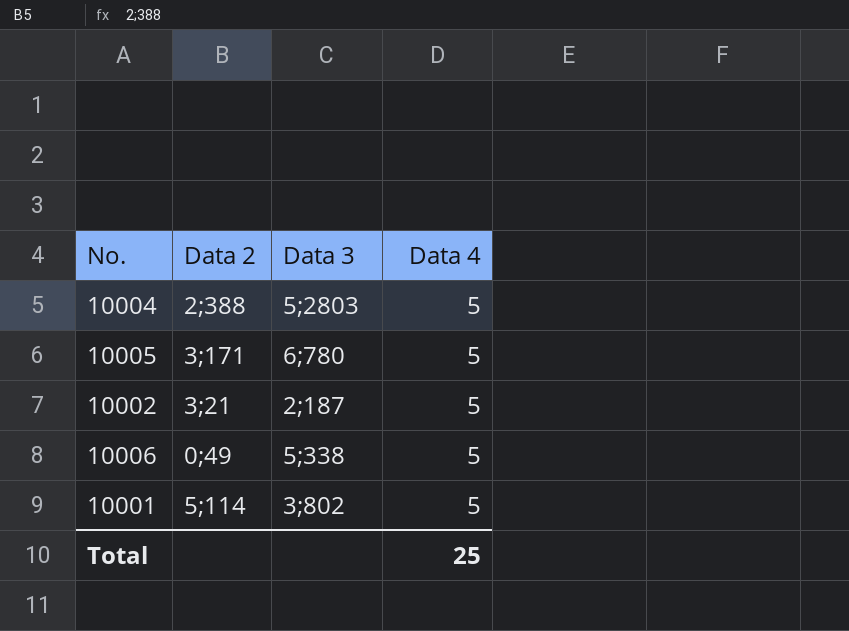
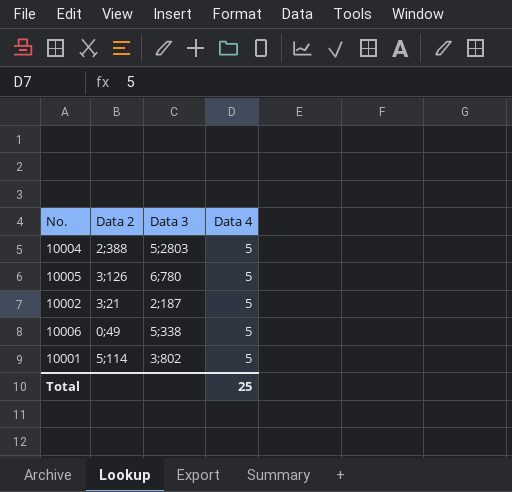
10005 | Data 2: 3;171 -> 3;126

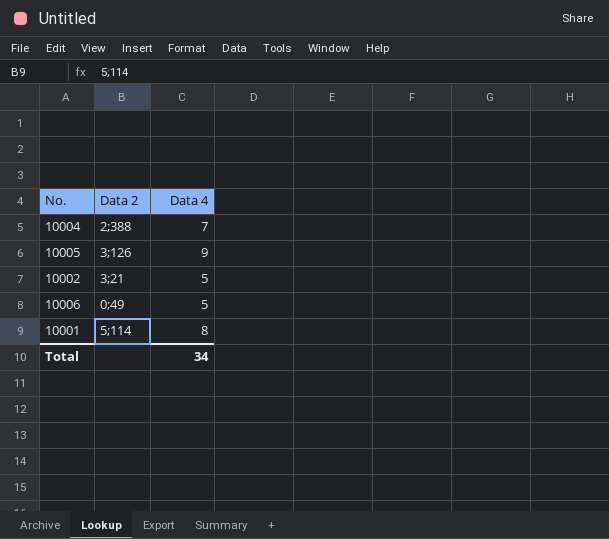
column Data 3 | position: 3 -> none
10004 | Data 4: 5 -> 7
10005 | Data 4: 5 -> 9
10001 | Data 4: 5 -> 8
Total | Data 4: 25 -> 34

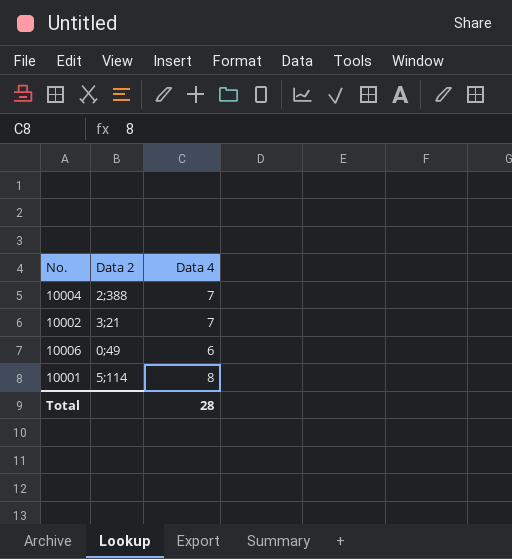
row 10005: 3;126 | 9 -> none
10002 | Data 4: 5 -> 7
10006 | Data 4: 5 -> 6
Total | Data 4: 34 -> 28

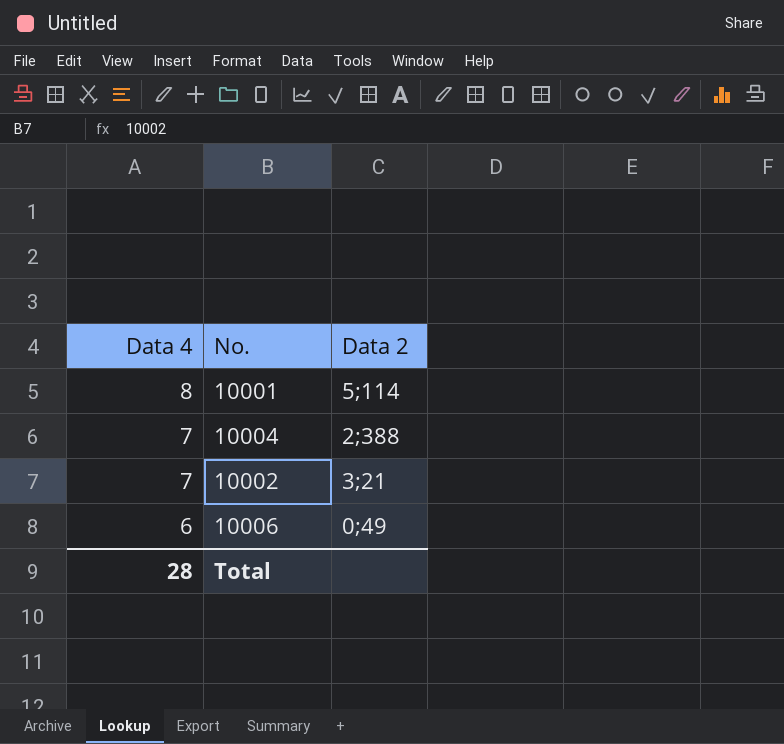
row order: none -> Data 4 descending
column Data 4 | position: 3 -> 1

